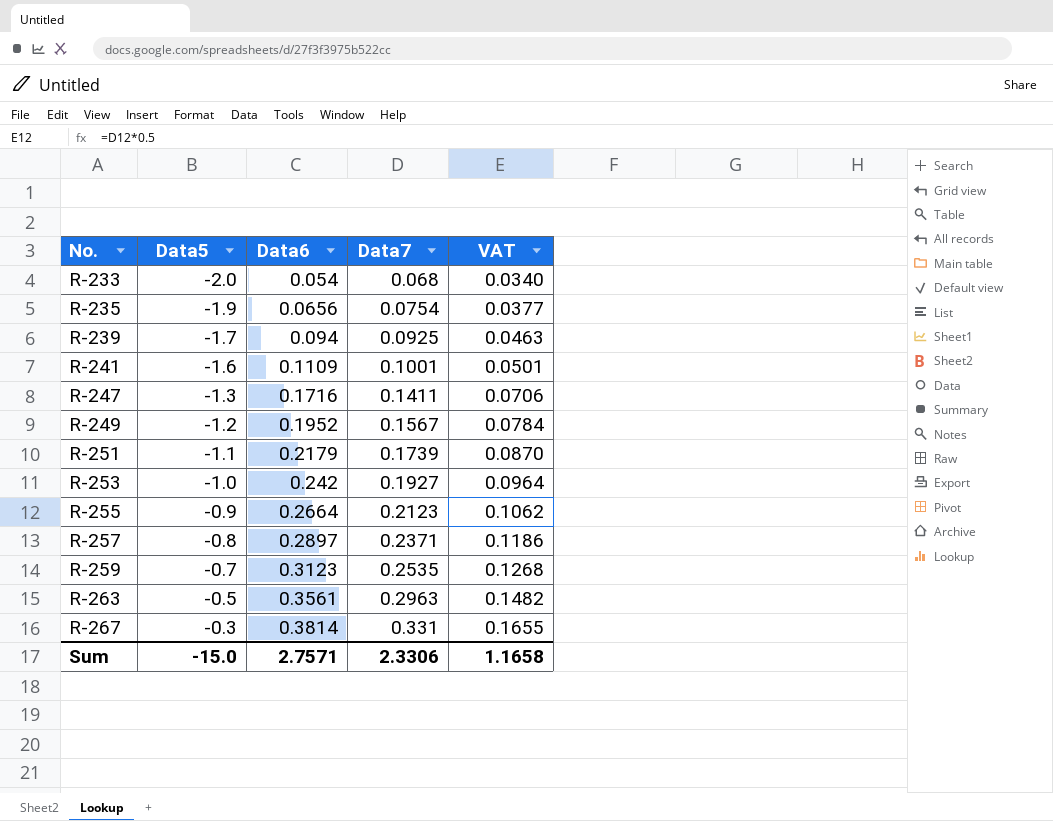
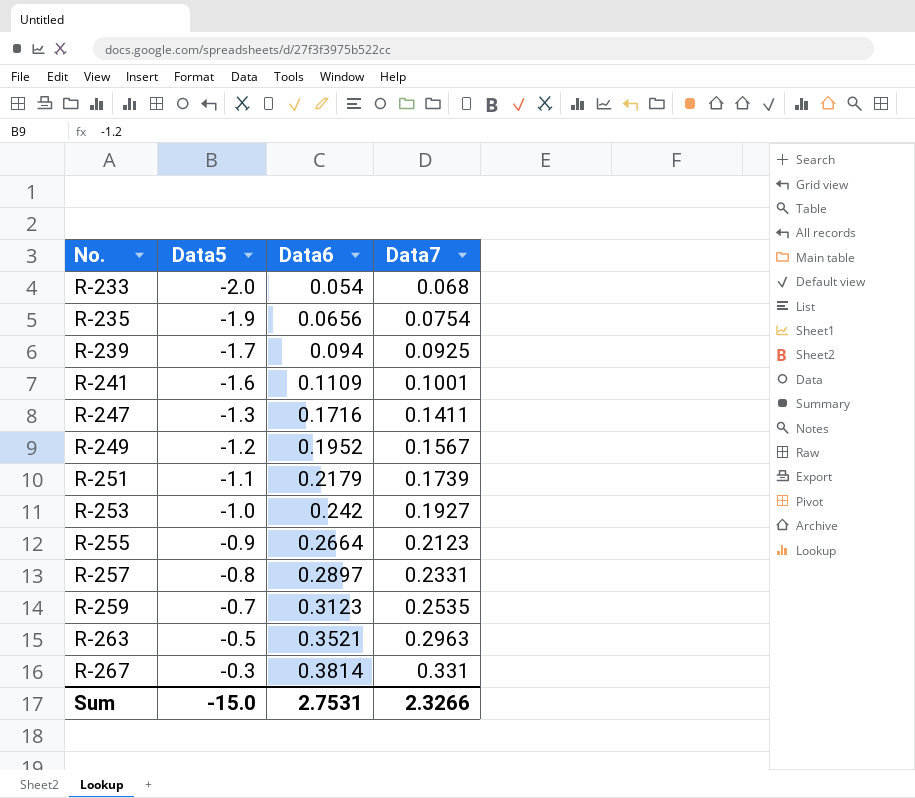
column VAT | formula: [Data7] * 0.5 -> none
R-257 | Data7: 0.2371 -> 0.2331
R-263 | Data6: 0.3561 -> 0.3521
Sum | Data6: 2.7571 -> 2.7531
Sum | Data7: 2.3306 -> 2.3266

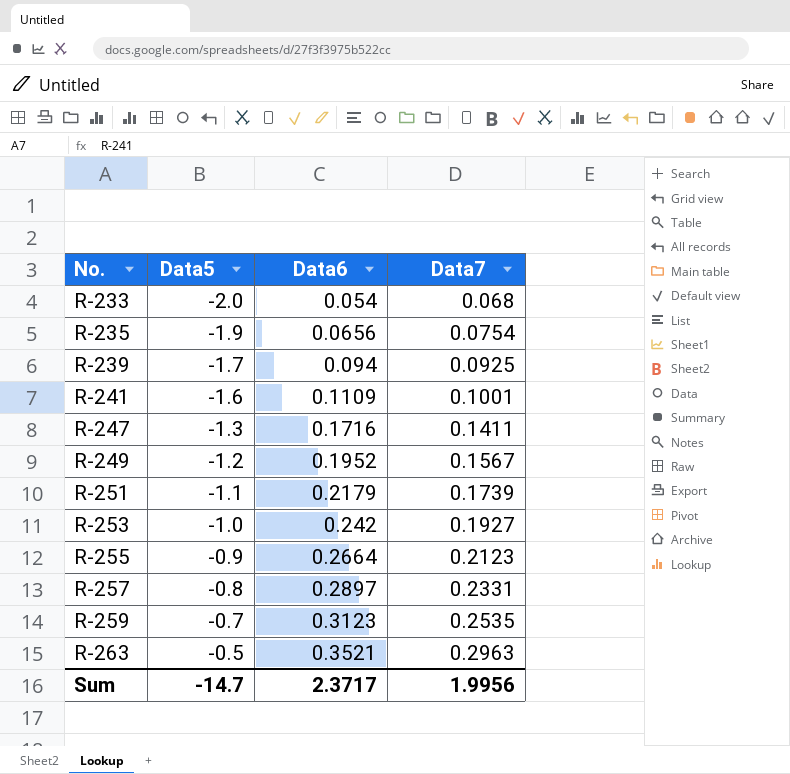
row R-267: -0.3 | 0.3814 | 0.331 -> none
Sum | Data5: -15.0 -> -14.7
Sum | Data6: 2.7531 -> 2.3717
Sum | Data7: 2.3266 -> 1.9956

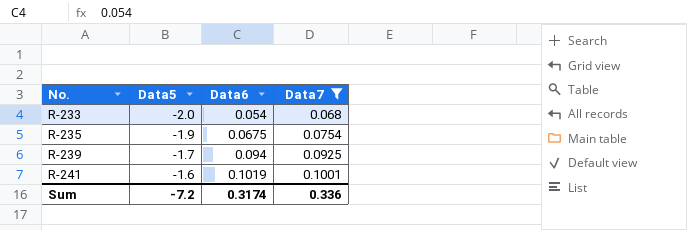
filter: none -> Data7 <= 0.1001
R-235 | Data6: 0.0656 -> 0.0675
R-241 | Data6: 0.1109 -> 0.1019
Sum | Data5: -14.7 -> -7.2
Sum | Data6: 2.3717 -> 0.3174
Sum | Data7: 1.9956 -> 0.336

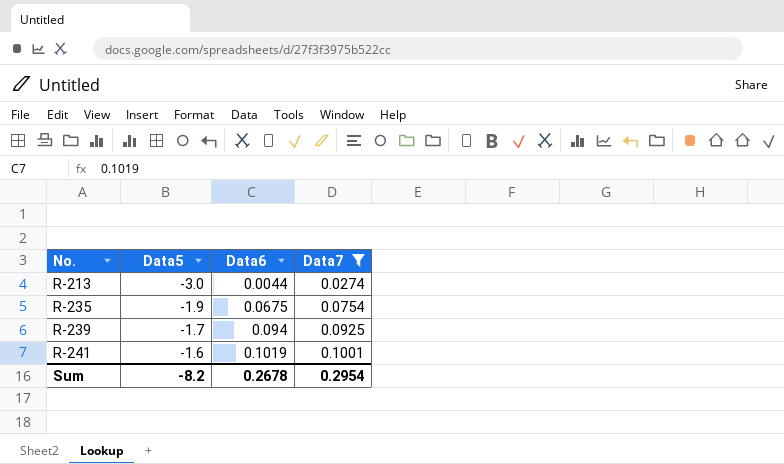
row R-233: -2.0 | 0.054 | 0.068 -> none
row R-213: none -> -3.0 | 0.0044 | 0.0274
Sum | Data5: -7.2 -> -8.2
Sum | Data6: 0.3174 -> 0.2678
Sum | Data7: 0.336 -> 0.2954

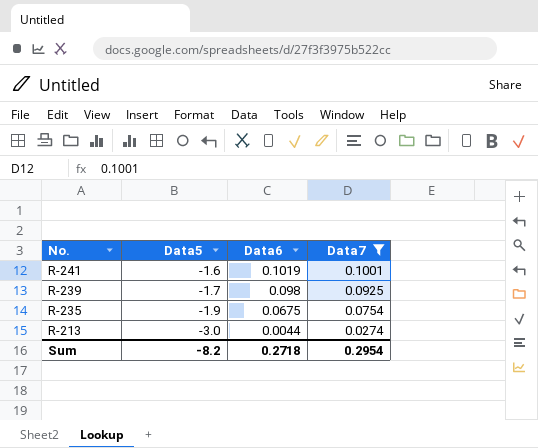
row order: No. ascending -> No. descending
R-239 | Data6: 0.094 -> 0.098
Sum | Data6: 0.2678 -> 0.2718

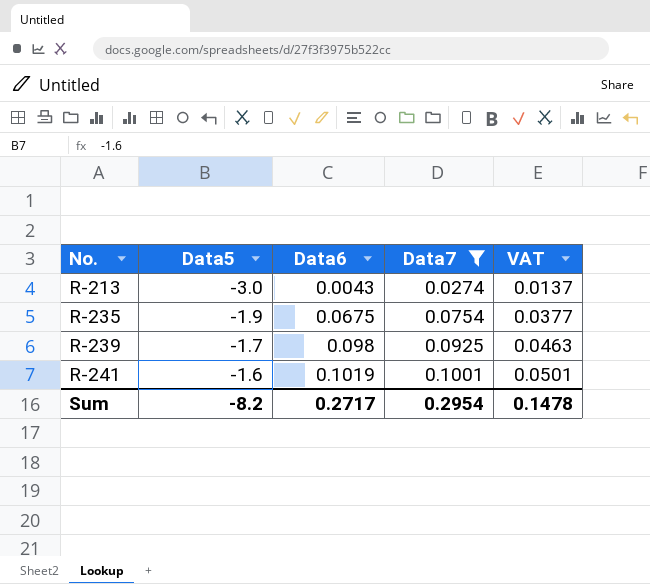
row order: No. descending -> No. ascending
column VAT | formula: none -> [Data7] * 0.5
R-213 | Data6: 0.0044 -> 0.0043
Sum | Data6: 0.2718 -> 0.2717

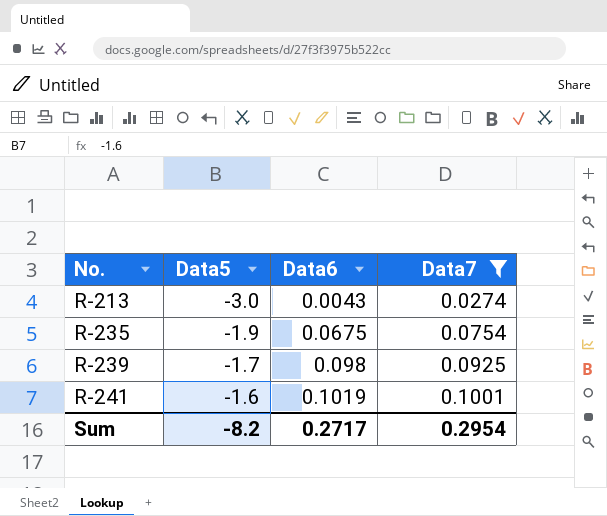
column VAT | formula: [Data7] * 0.5 -> none

